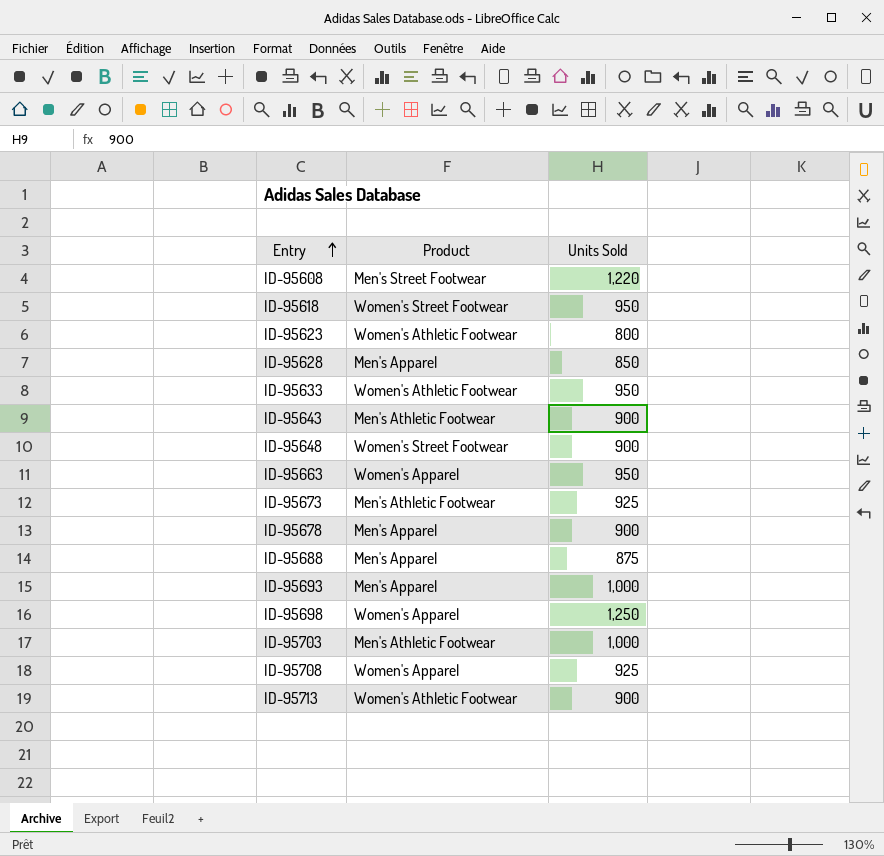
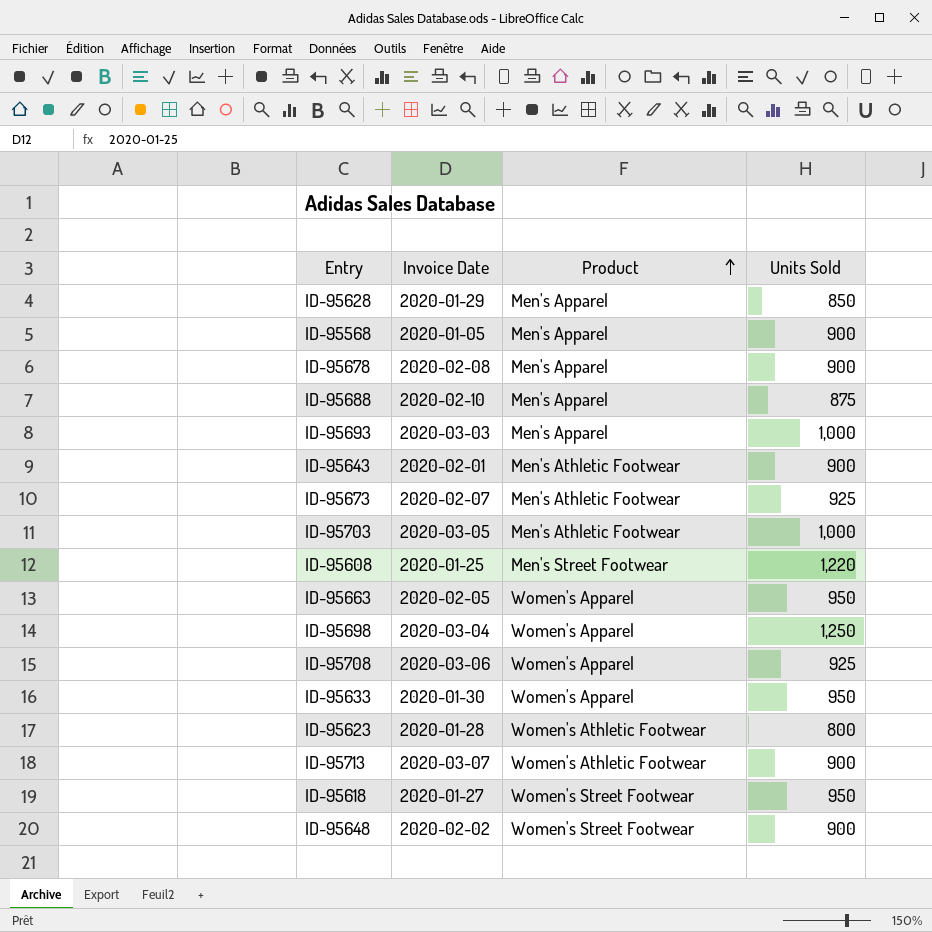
row order: Entry ascending -> Product ascending
column Invoice Date | position: none -> 2
row ID-95568: none -> 2020-01-05 | Men's Apparel | 900
ID-95633 | Product: Women's Athletic Footwear -> Women's Apparel

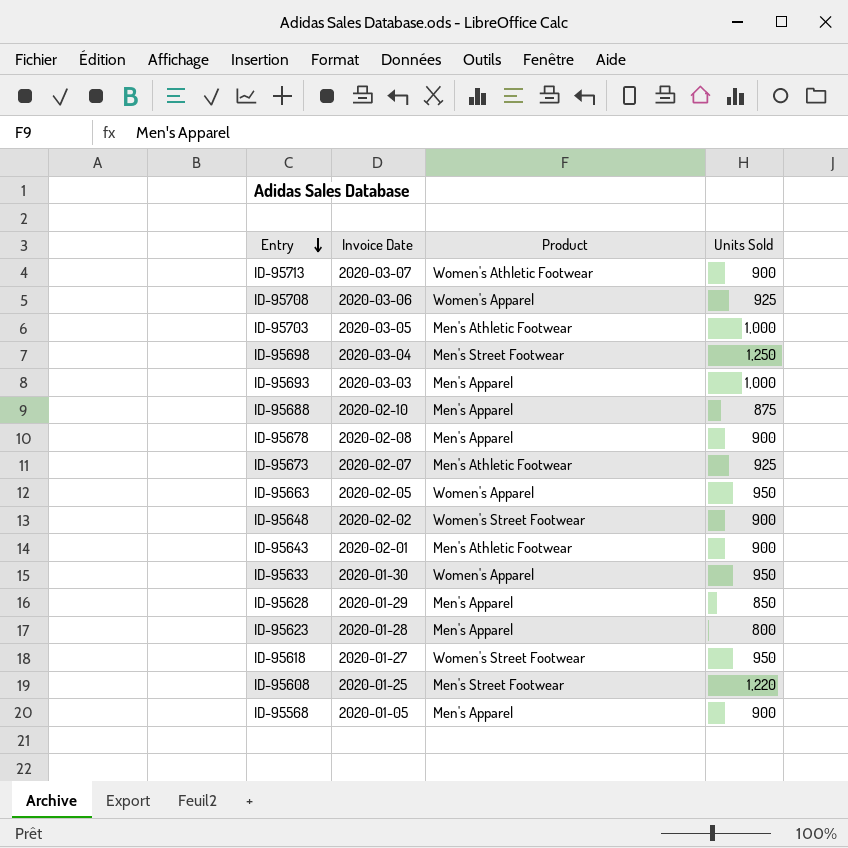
row order: Product ascending -> Entry descending
ID-95698 | Product: Women's Apparel -> Men's Street Footwear
ID-95623 | Product: Women's Athletic Footwear -> Men's Apparel

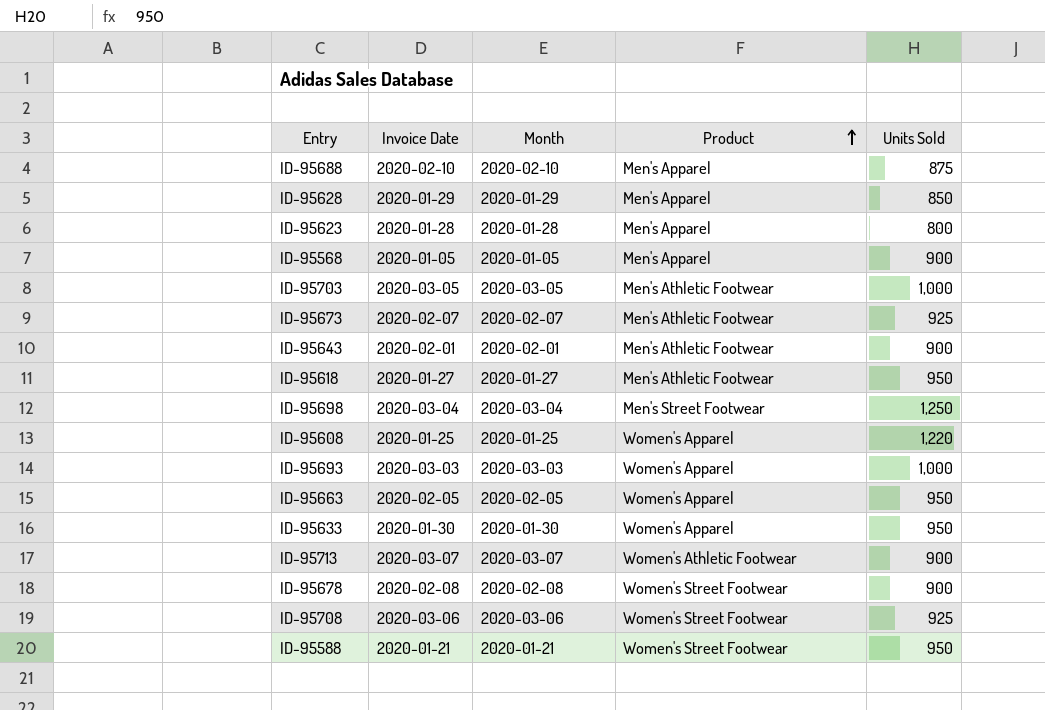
row order: Entry descending -> Product ascending
column Month | position: none -> 3
row ID-95648: 2020-02-02 | Women's Street Footwear | 900 -> none
ID-95618 | Product: Women's Street Footwear -> Men's Athletic Footwear
ID-95608 | Product: Men's Street Footwear -> Women's Apparel
ID-95693 | Product: Men's Apparel -> Women's Apparel
ID-95678 | Product: Men's Apparel -> Women's Street Footwear
ID-95708 | Product: Women's Apparel -> Women's Street Footwear
row ID-95588: none -> 2020-01-21 | 2020-01-21 | Women's Street Footwear | 950

